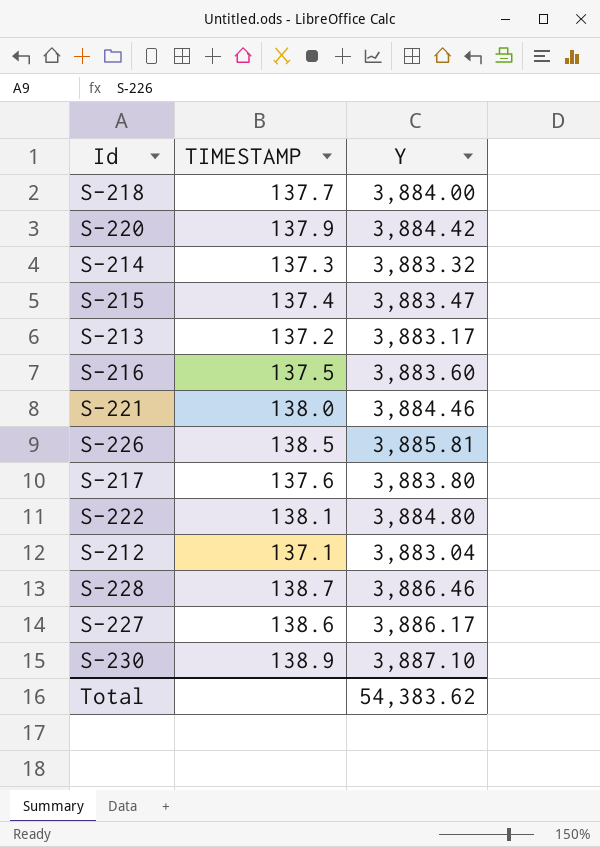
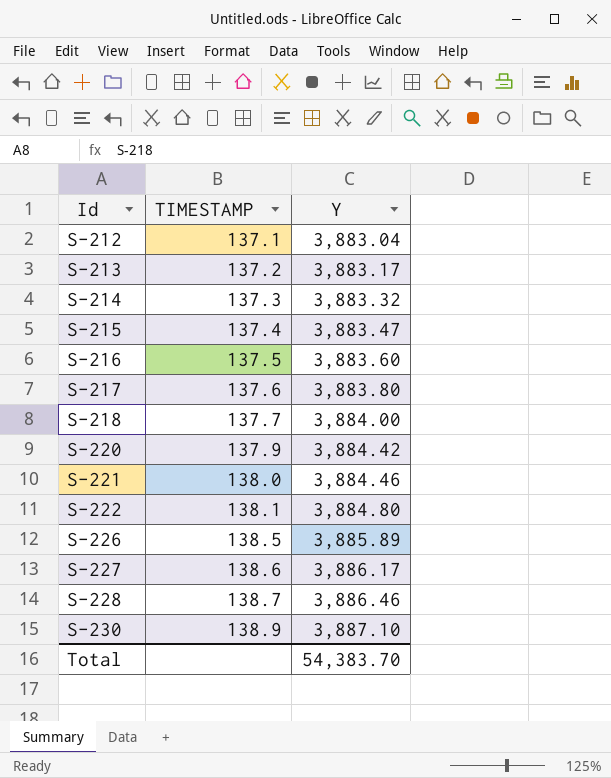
row order: none -> Id ascending
S-226 | Y: 3,885.81 -> 3,885.89
Total | Y: 54,383.62 -> 54,383.70

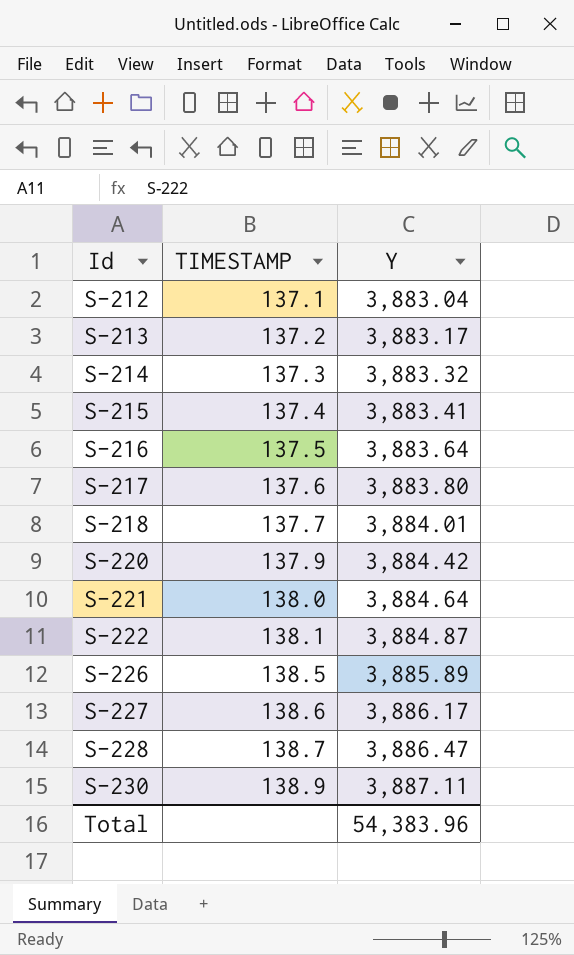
S-215 | Y: 3,883.47 -> 3,883.41
S-216 | Y: 3,883.60 -> 3,883.64
S-218 | Y: 3,884.00 -> 3,884.01
S-221 | Y: 3,884.46 -> 3,884.64
S-222 | Y: 3,884.80 -> 3,884.87
S-228 | Y: 3,886.46 -> 3,886.47
S-230 | Y: 3,887.10 -> 3,887.11
Total | Y: 54,383.70 -> 54,383.96

